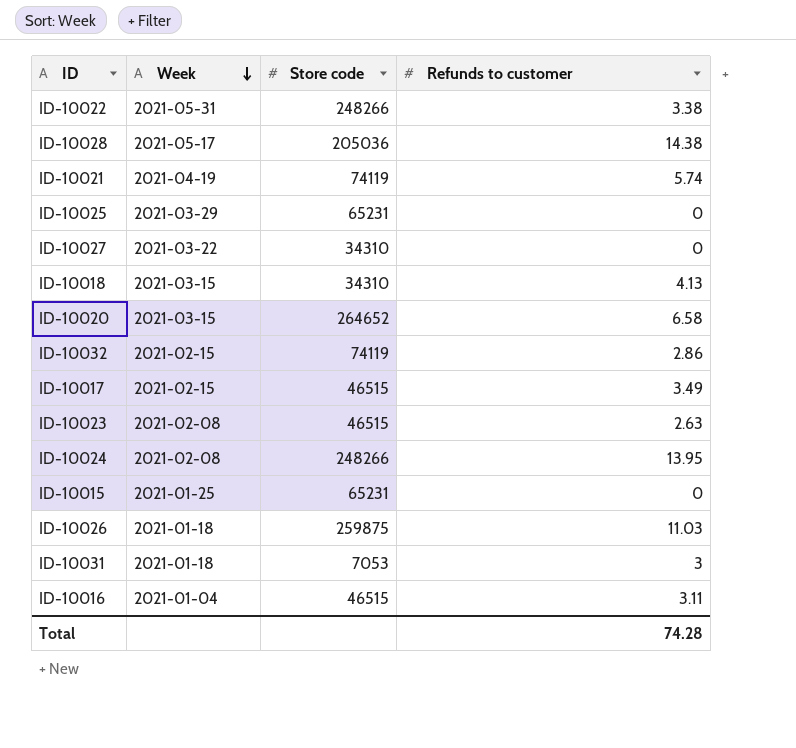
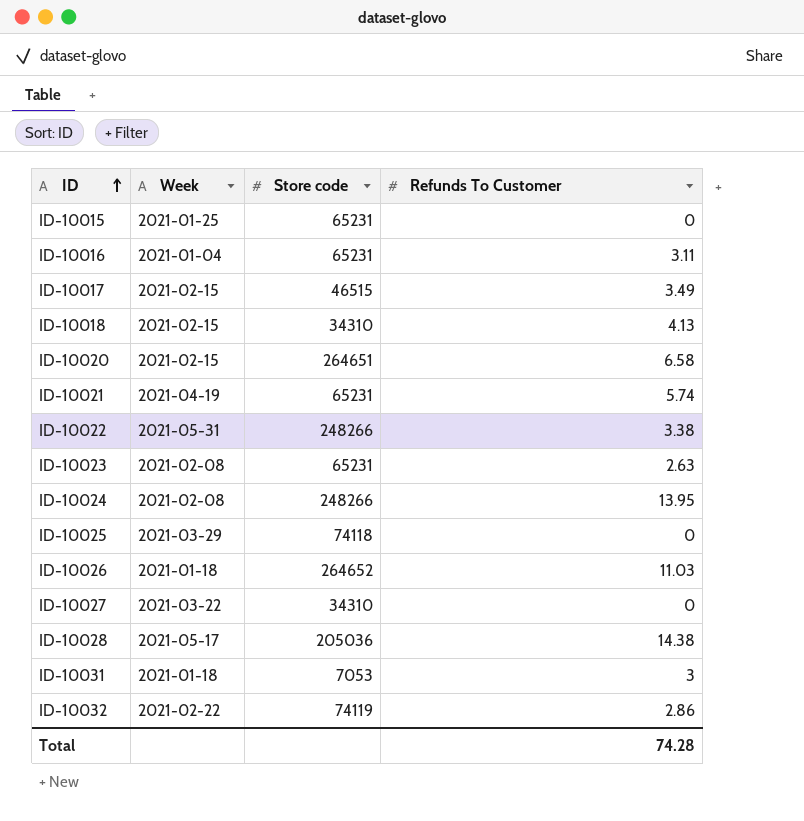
row order: Week descending -> ID ascending
column name: Refunds to customer -> Refunds To Customer
ID-10016 | Store code: 46515 -> 65231
ID-10018 | Week: 2021-03-15 -> 2021-02-15
ID-10020 | Week: 2021-03-15 -> 2021-02-15
ID-10020 | Store code: 264652 -> 264651
ID-10021 | Store code: 74119 -> 65231
ID-10023 | Store code: 46515 -> 65231
ID-10025 | Store code: 65231 -> 74118
ID-10026 | Store code: 259875 -> 264652
ID-10032 | Week: 2021-02-15 -> 2021-02-22

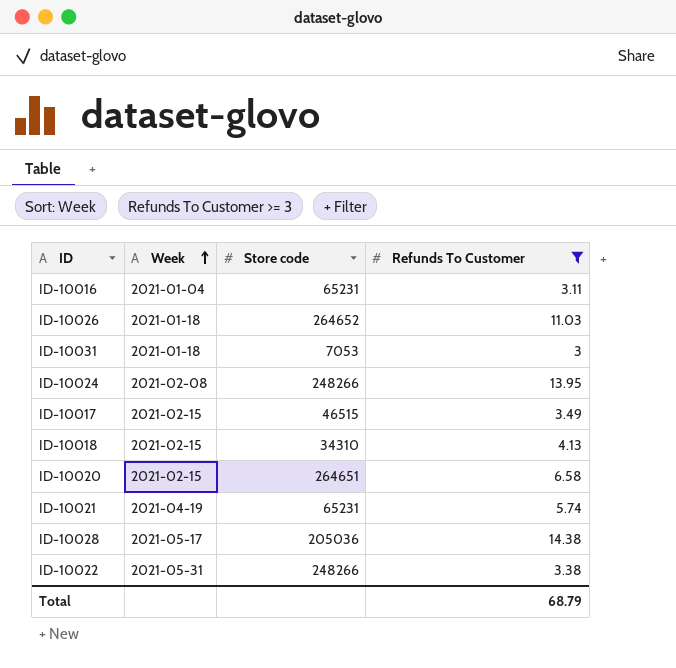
filter: none -> Refunds To Customer >= 3
row order: ID ascending -> Week ascending
Total | Refunds To Customer: 74.28 -> 68.79

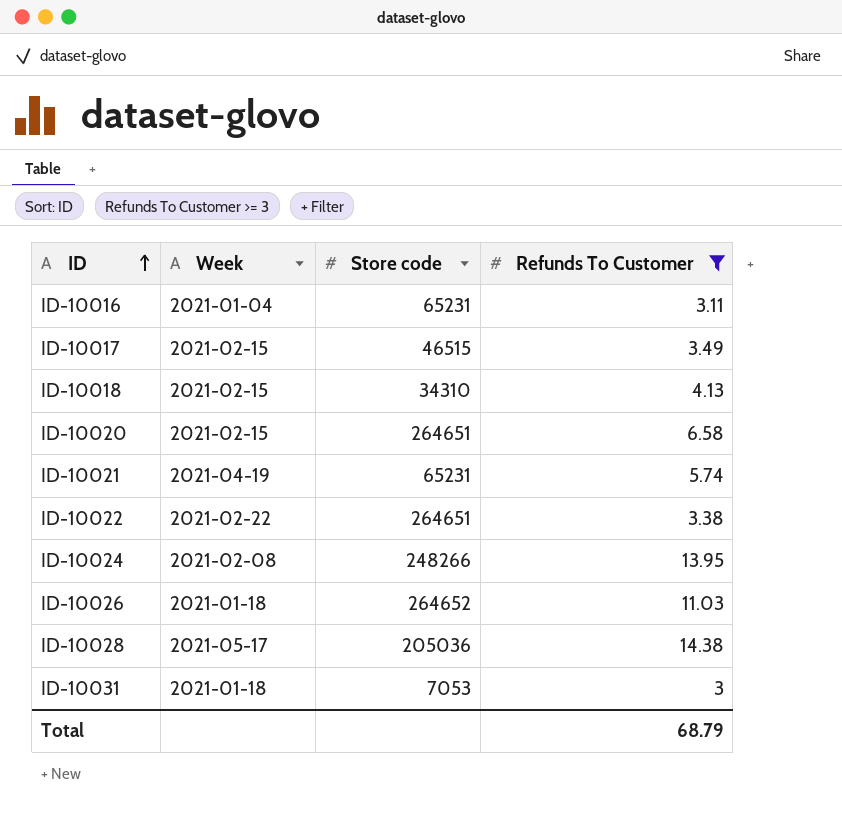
row order: Week ascending -> ID ascending
ID-10022 | Week: 2021-05-31 -> 2021-02-22
ID-10022 | Store code: 248266 -> 264651

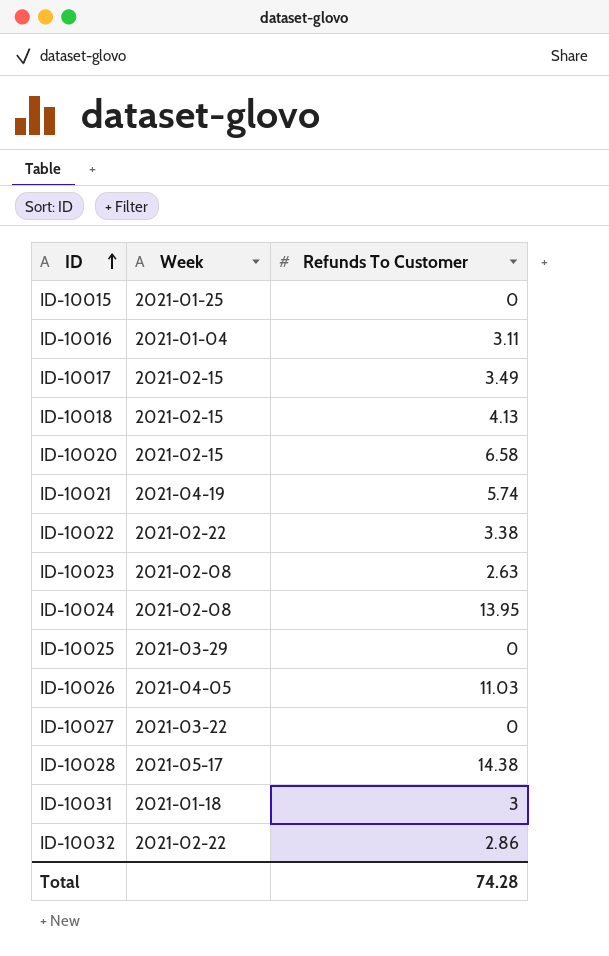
filter: Refunds To Customer >= 3 -> none
column Store code | position: 3 -> none
ID-10026 | Week: 2021-01-18 -> 2021-04-05
Total | Refunds To Customer: 68.79 -> 74.28

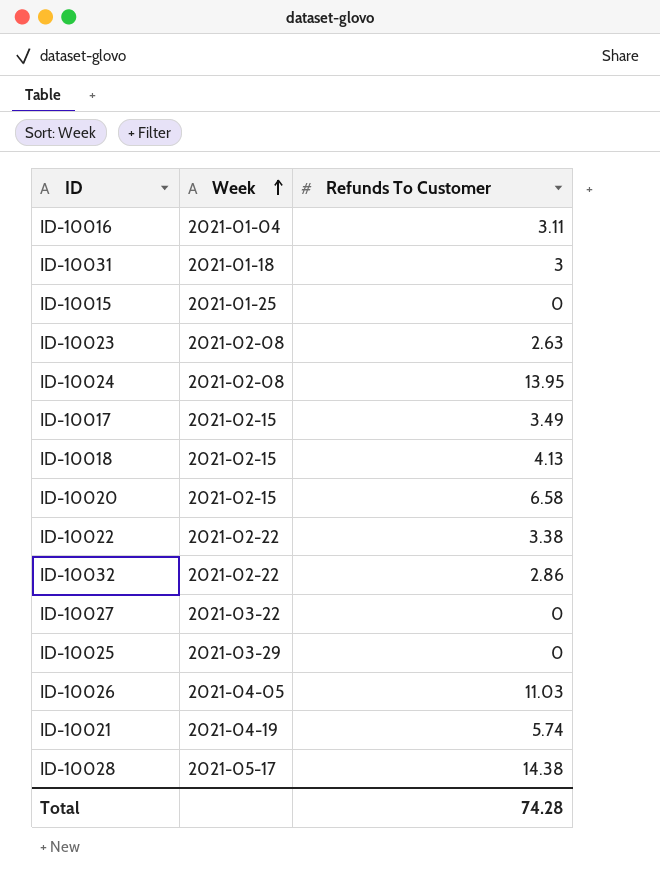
row order: ID ascending -> Week ascending

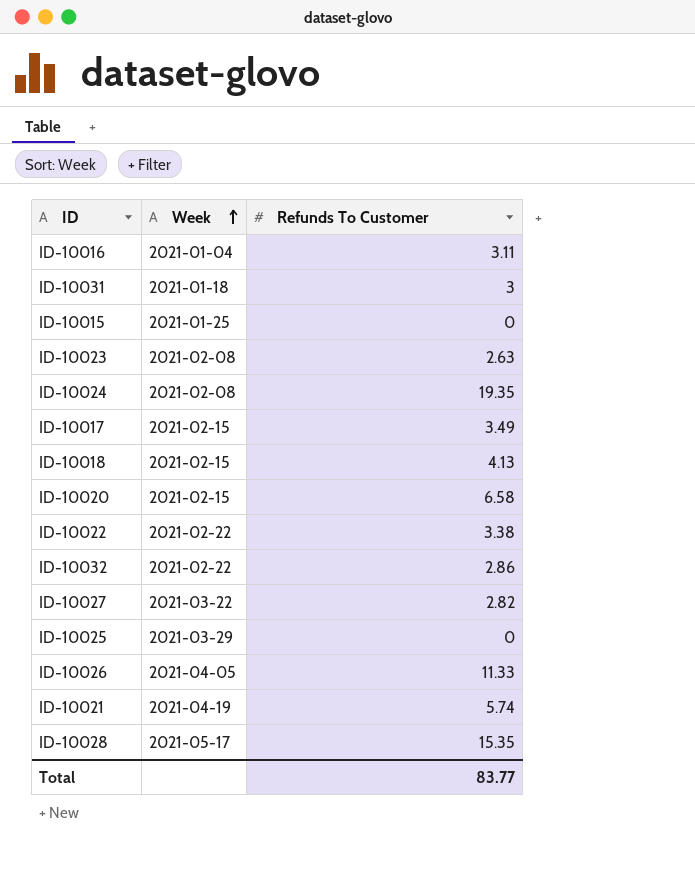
ID-10024 | Refunds To Customer: 13.95 -> 19.35
ID-10027 | Refunds To Customer: 0 -> 2.82
ID-10026 | Refunds To Customer: 11.03 -> 11.33
ID-10028 | Refunds To Customer: 14.38 -> 15.35
Total | Refunds To Customer: 74.28 -> 83.77

